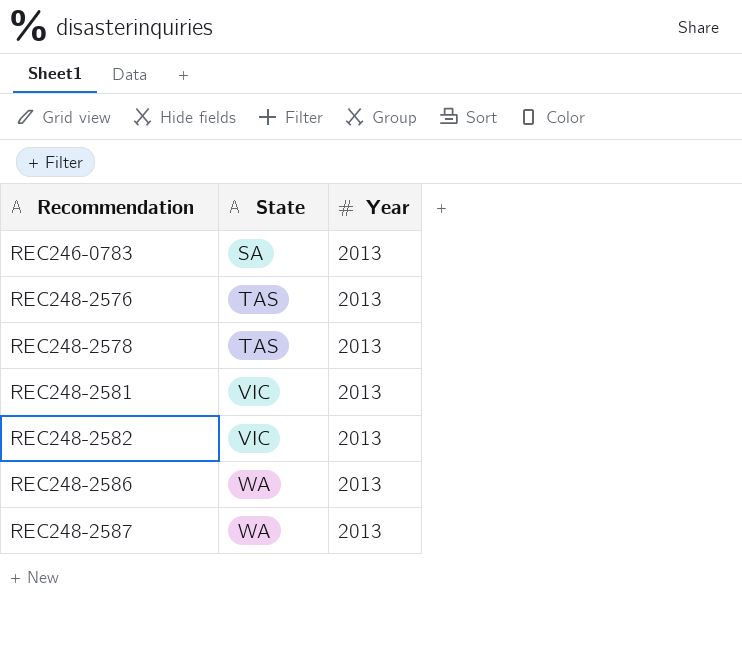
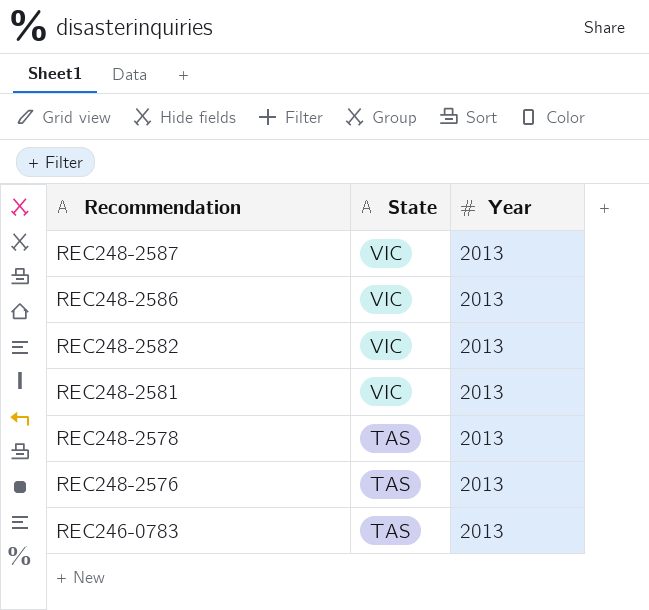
row order: Recommendation ascending -> Recommendation descending
REC248-2587 | State: WA -> VIC
REC248-2586 | State: WA -> VIC
REC246-0783 | State: SA -> TAS

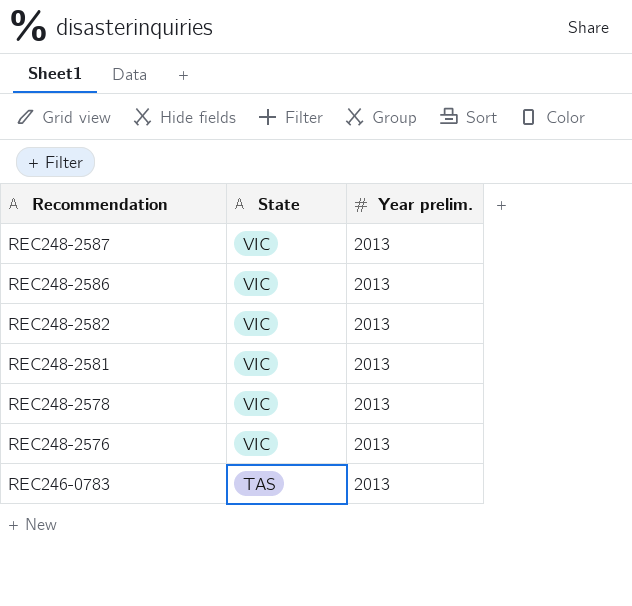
column name: Year -> Year prelim.
REC248-2578 | State: TAS -> VIC
REC248-2576 | State: TAS -> VIC

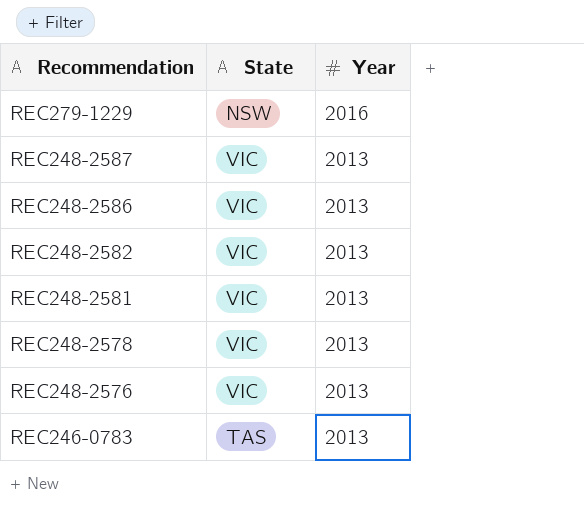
column name: Year prelim. -> Year
row REC279-1229: none -> NSW | 2016

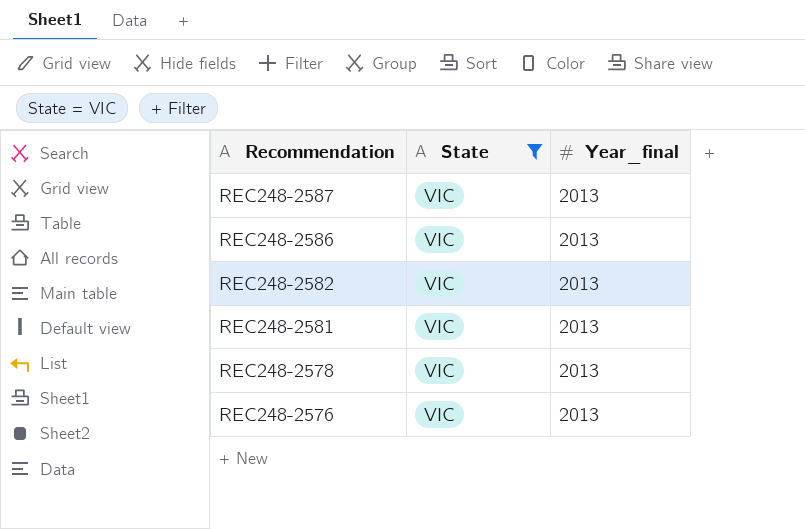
filter: none -> State = VIC
column name: Year -> Year_final

